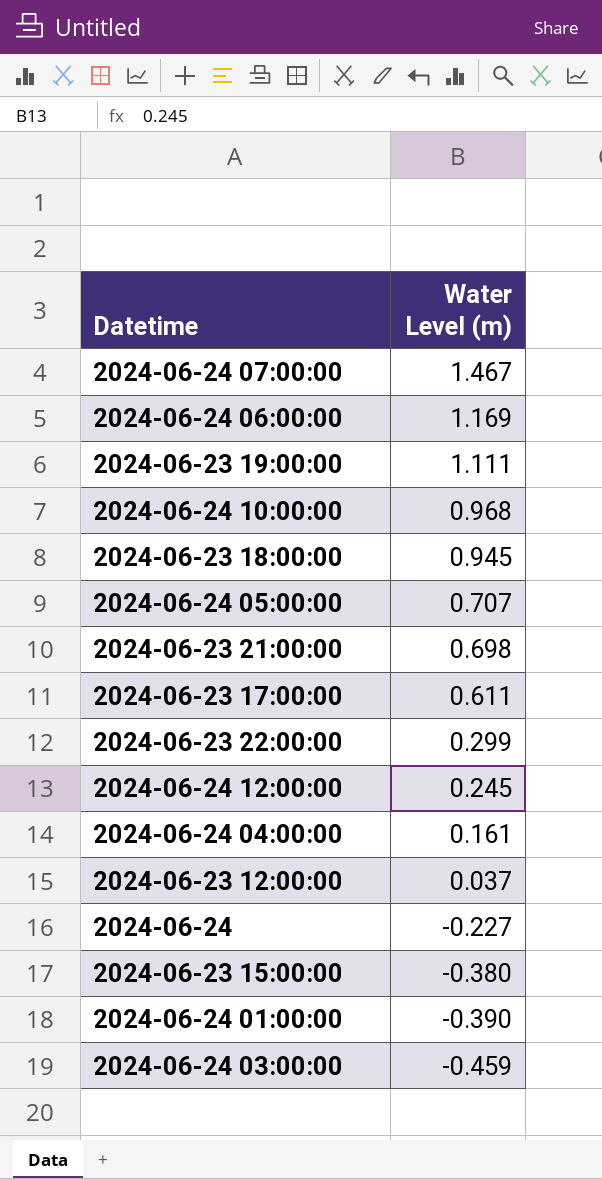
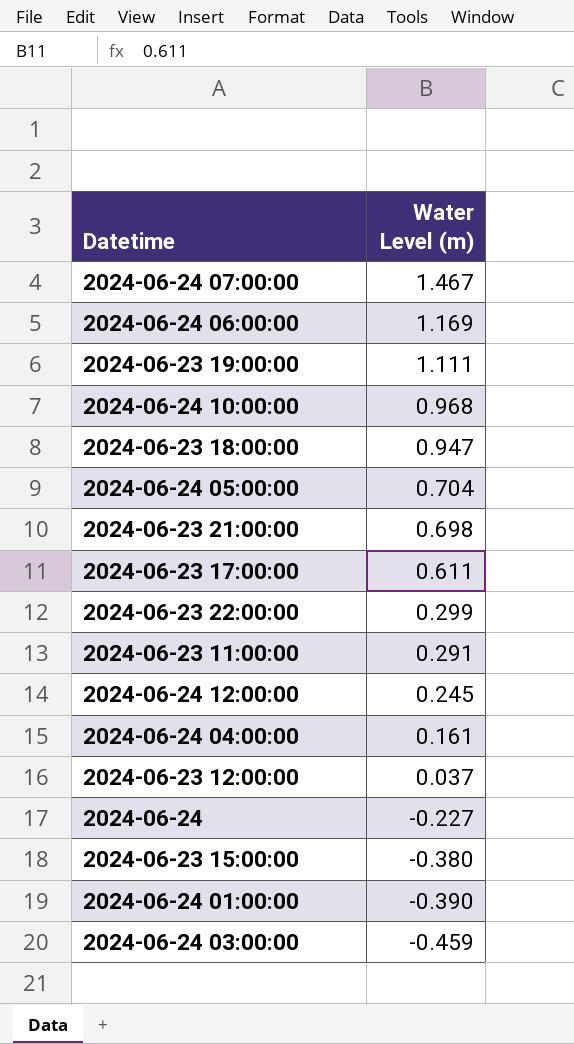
2024-06-23 18:00:00 | Water Level (m): 0.945 -> 0.947
2024-06-24 05:00:00 | Water Level (m): 0.707 -> 0.704
row 2024-06-23 11:00:00: none -> 0.291

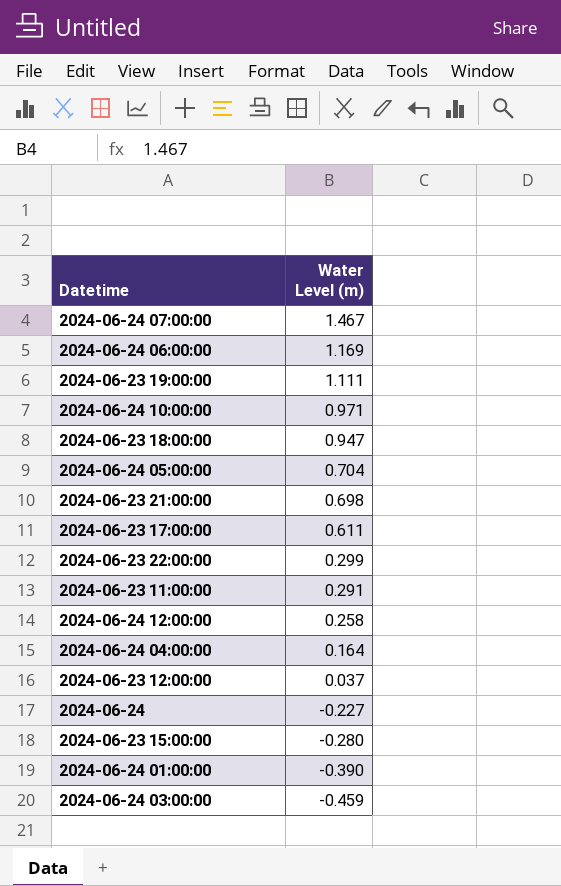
2024-06-24 10:00:00 | Water Level (m): 0.968 -> 0.971
2024-06-24 12:00:00 | Water Level (m): 0.245 -> 0.258
2024-06-24 04:00:00 | Water Level (m): 0.161 -> 0.164
2024-06-23 15:00:00 | Water Level (m): -0.380 -> -0.280

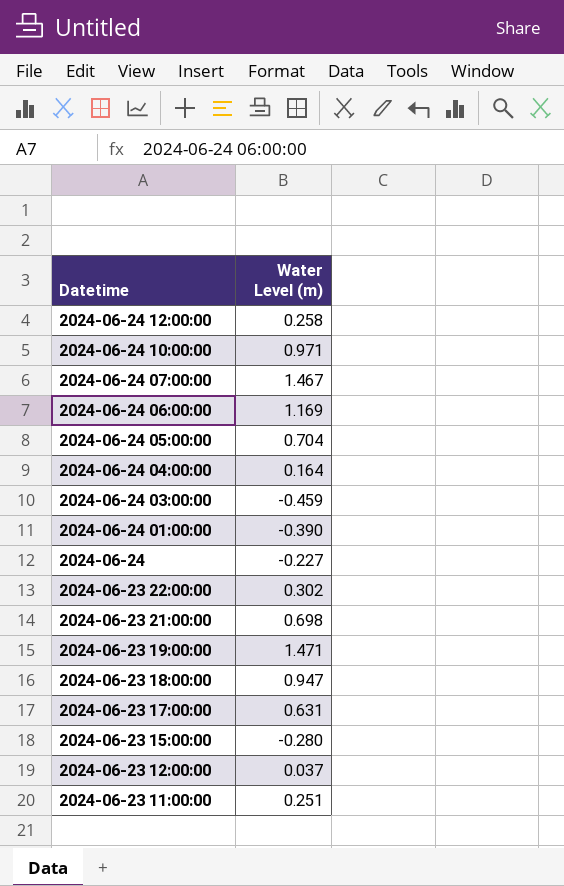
row order: Water Level (m) descending -> Datetime descending
2024-06-23 22:00:00 | Water Level (m): 0.299 -> 0.302
2024-06-23 19:00:00 | Water Level (m): 1.111 -> 1.471
2024-06-23 17:00:00 | Water Level (m): 0.611 -> 0.631
2024-06-23 11:00:00 | Water Level (m): 0.291 -> 0.251

